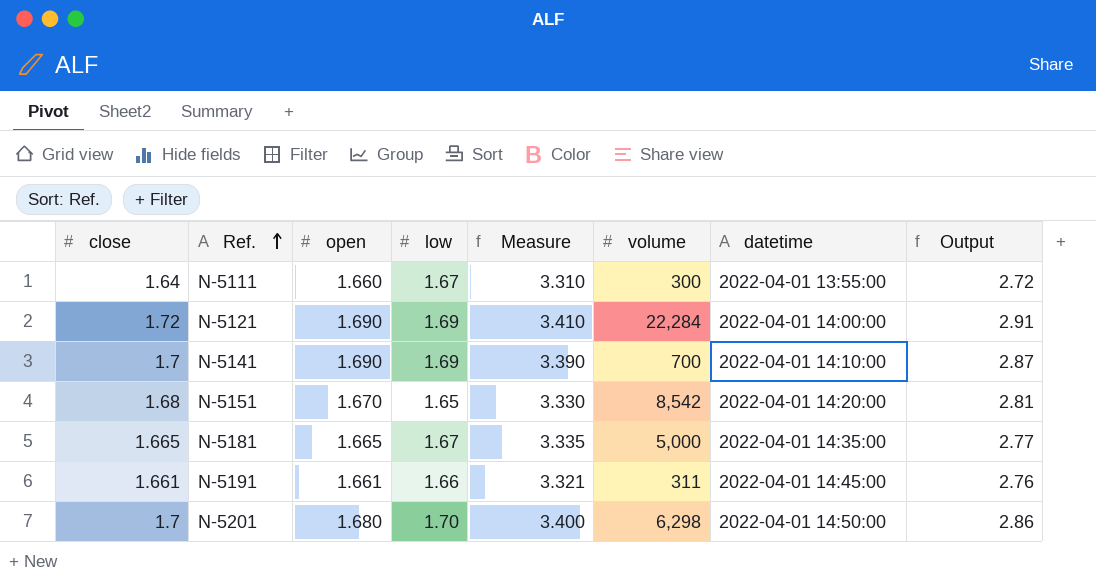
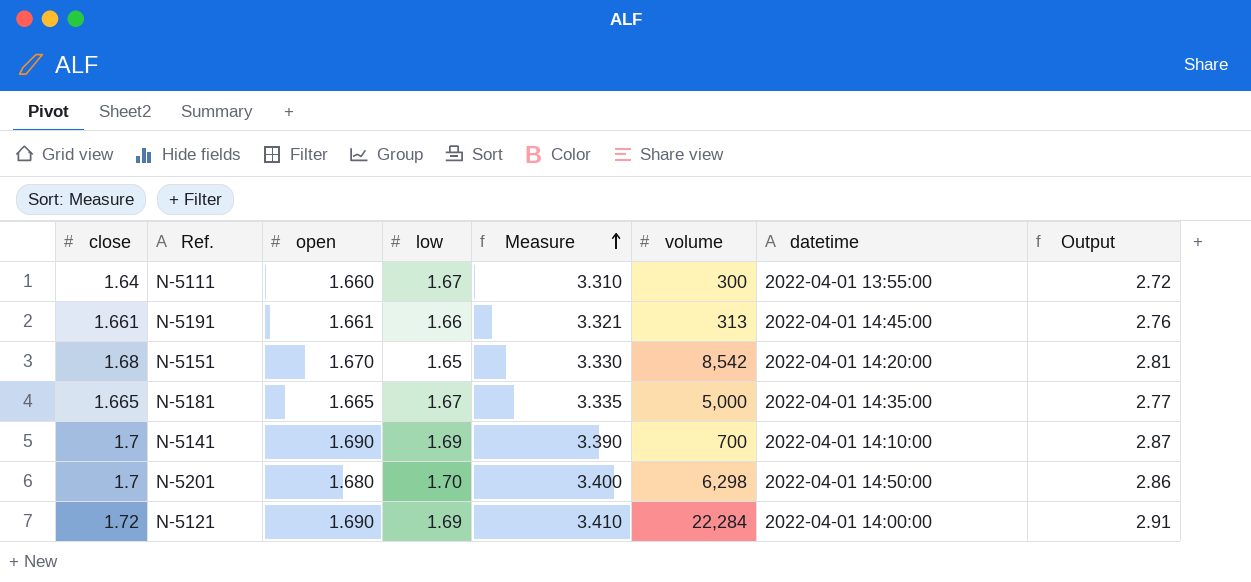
row order: Ref. ascending -> Measure ascending
N-5191 | volume: 311 -> 313

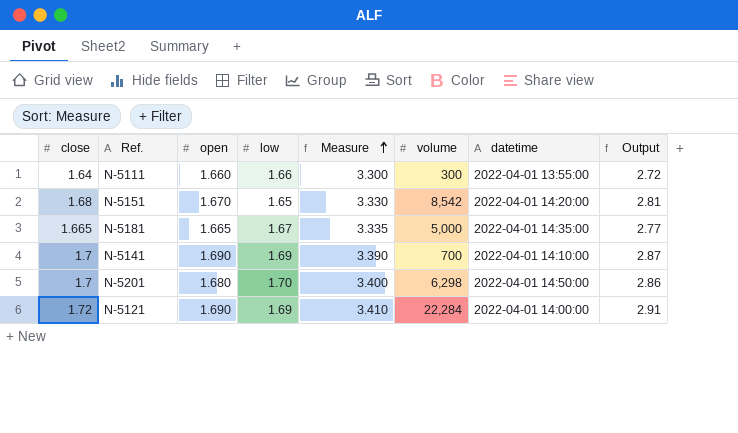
row N-5191: 1.661 | 1.661 | 1.66 | 3.321 | 313 | 2022-04-01 14:45:00 | 2.76 -> none
N-5111 | low: 1.67 -> 1.66
N-5111 | Measure: 3.310 -> 3.300

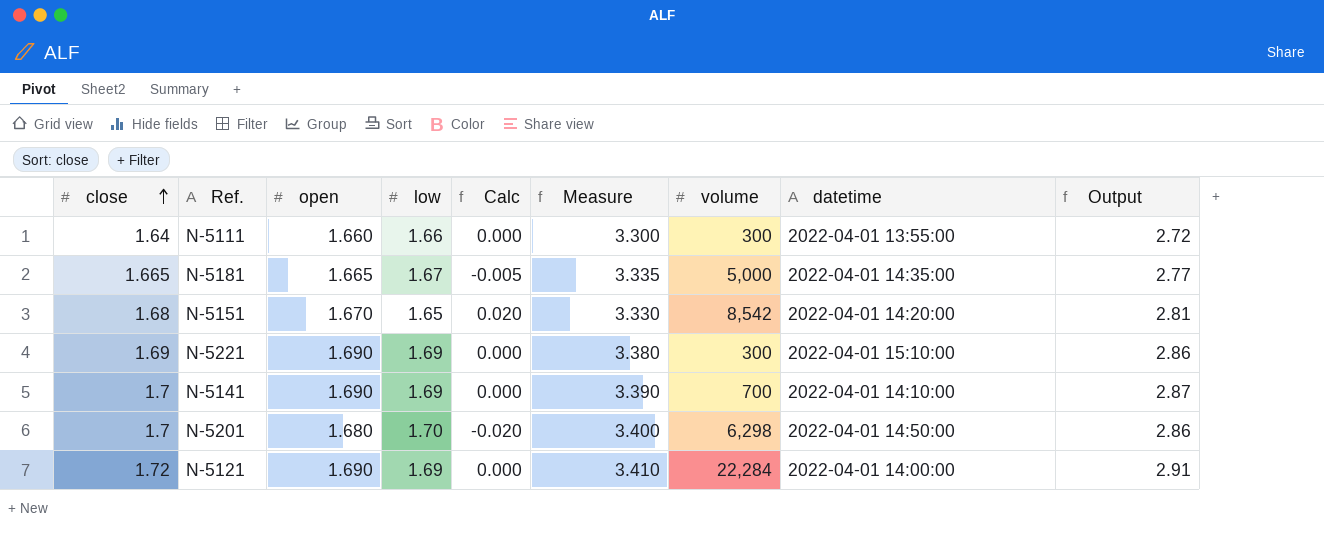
row order: Measure ascending -> close ascending
column Calc | formula: none -> [open] - [low]
row N-5221: none -> 1.69 | 1.690 | 1.69 | 0.000 | 3.380 | 300 | 2022-04-01 15:10:00 | 2.86

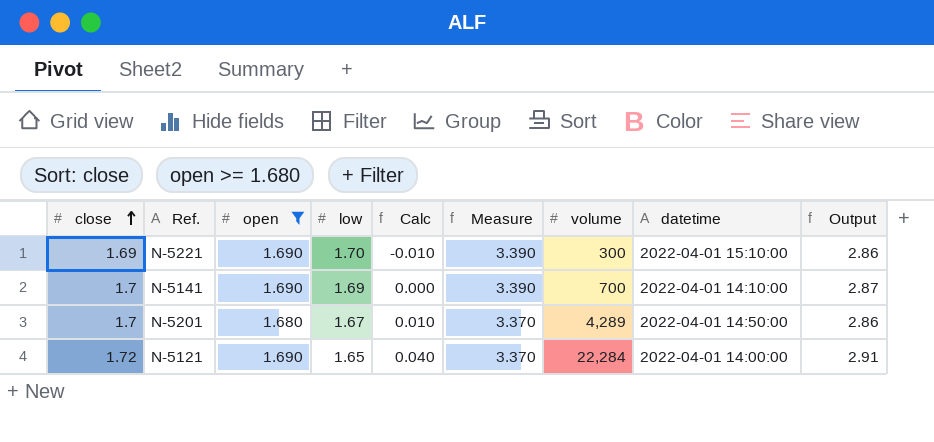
filter: none -> open >= 1.680
N-5221 | low: 1.69 -> 1.70
N-5221 | Calc: 0.000 -> -0.010
N-5221 | Measure: 3.380 -> 3.390
N-5201 | low: 1.70 -> 1.67
N-5201 | Calc: -0.020 -> 0.010
N-5201 | Measure: 3.400 -> 3.370
N-5201 | volume: 6,298 -> 4,289
N-5121 | low: 1.69 -> 1.65
N-5121 | Calc: 0.000 -> 0.040
N-5121 | Measure: 3.410 -> 3.370

